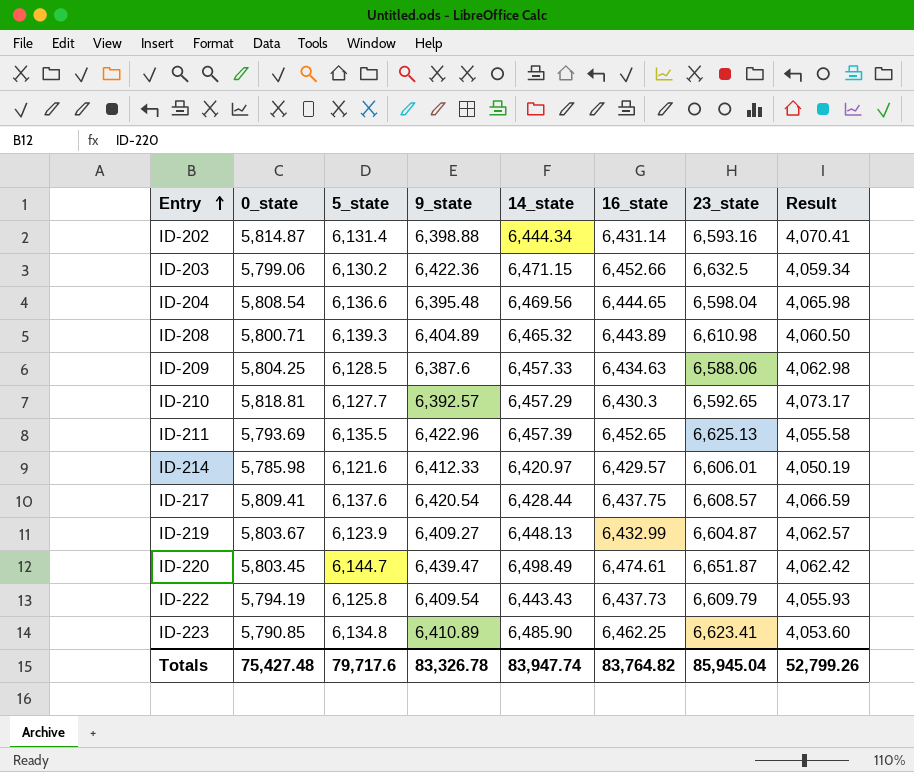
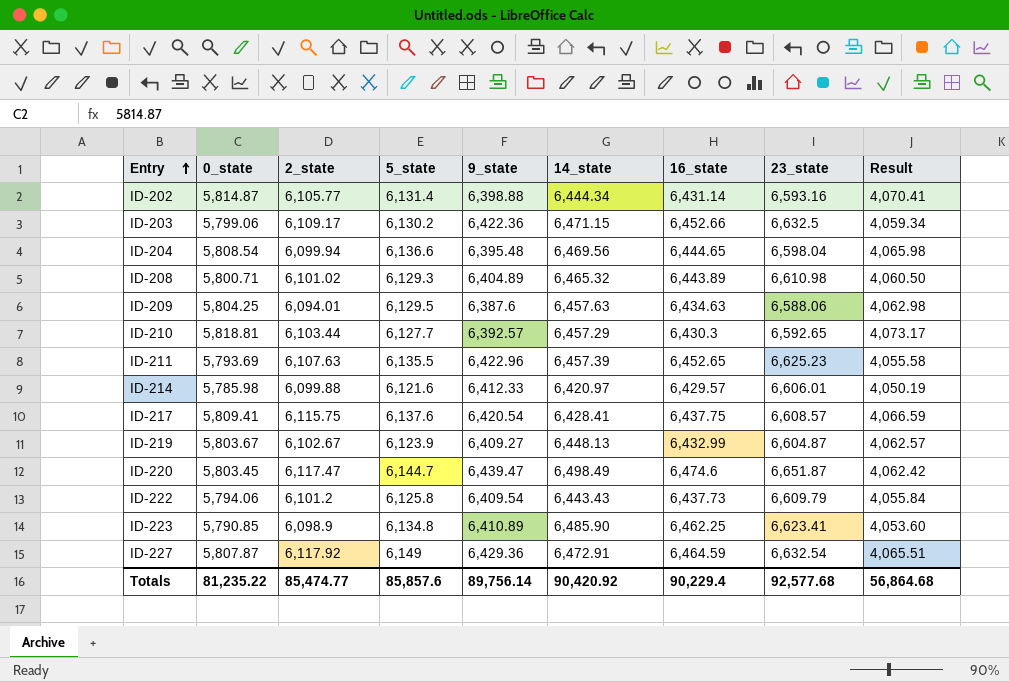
column 2_state | position: none -> 3
ID-208 | 5_state: 6,139.3 -> 6,129.3
ID-209 | 5_state: 6,128.5 -> 6,129.5
ID-209 | 14_state: 6,457.33 -> 6,457.63
ID-211 | 23_state: 6,625.13 -> 6,625.23
ID-217 | 14_state: 6,428.44 -> 6,428.41
ID-220 | 16_state: 6,474.61 -> 6,474.6
ID-222 | 0_state: 5,794.19 -> 5,794.06
ID-222 | Result: 4,055.93 -> 4,055.84
row ID-227: none -> 5,807.87 | 6,117.92 | 6,149 | 6,429.36 | 6,472.91 | 6,464.59 | 6,632.54 | 4,065.51
Totals | 0_state: 75,427.48 -> 81,235.22
Totals | 5_state: 79,717.6 -> 85,857.6
Totals | 9_state: 83,326.78 -> 89,756.14
Totals | 14_state: 83,947.74 -> 90,420.92
Totals | 16_state: 83,764.82 -> 90,229.4
Totals | 23_state: 85,945.04 -> 92,577.68
Totals | Result: 52,799.26 -> 56,864.68

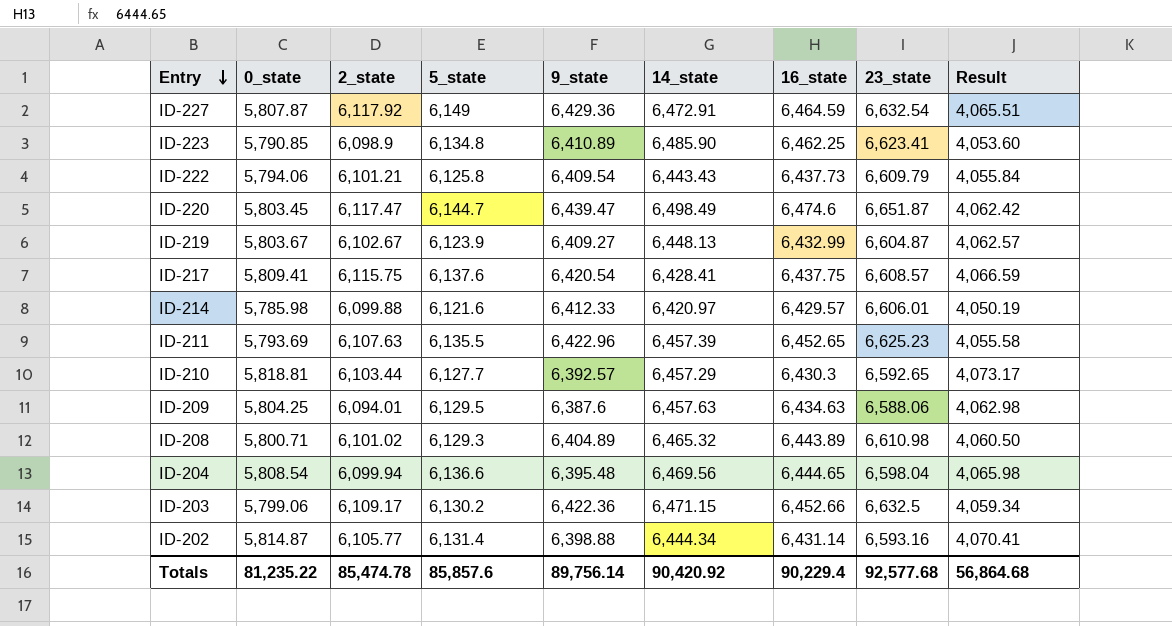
row order: Entry ascending -> Entry descending
ID-222 | 2_state: 6,101.2 -> 6,101.21
Totals | 2_state: 85,474.77 -> 85,474.78

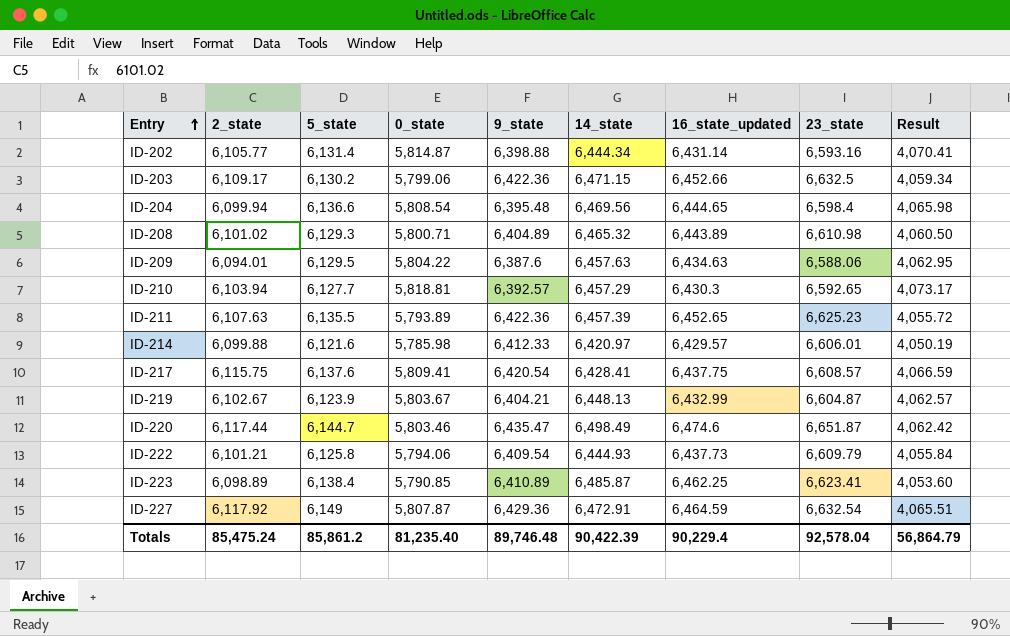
row order: Entry descending -> Entry ascending
column 0_state | position: 2 -> 4
column name: 16_state -> 16_state_updated
ID-204 | 23_state: 6,598.04 -> 6,598.4
ID-209 | 0_state: 5,804.25 -> 5,804.22
ID-209 | Result: 4,062.98 -> 4,062.95
ID-210 | 2_state: 6,103.44 -> 6,103.94
ID-211 | 0_state: 5,793.69 -> 5,793.89
ID-211 | 9_state: 6,422.96 -> 6,422.36
ID-211 | Result: 4,055.58 -> 4,055.72
ID-219 | 9_state: 6,409.27 -> 6,404.21
ID-220 | 2_state: 6,117.47 -> 6,117.44
ID-220 | 0_state: 5,803.45 -> 5,803.46
ID-220 | 9_state: 6,439.47 -> 6,435.47
ID-222 | 14_state: 6,443.43 -> 6,444.93
ID-223 | 2_state: 6,098.9 -> 6,098.89
ID-223 | 5_state: 6,134.8 -> 6,138.4
ID-223 | 14_state: 6,485.90 -> 6,485.87
Totals | 2_state: 85,474.78 -> 85,475.24
Totals | 5_state: 85,857.6 -> 85,861.2
Totals | 0_state: 81,235.22 -> 81,235.40
Totals | 9_state: 89,756.14 -> 89,746.48
Totals | 14_state: 90,420.92 -> 90,422.39
Totals | 23_state: 92,577.68 -> 92,578.04
Totals | Result: 56,864.68 -> 56,864.79

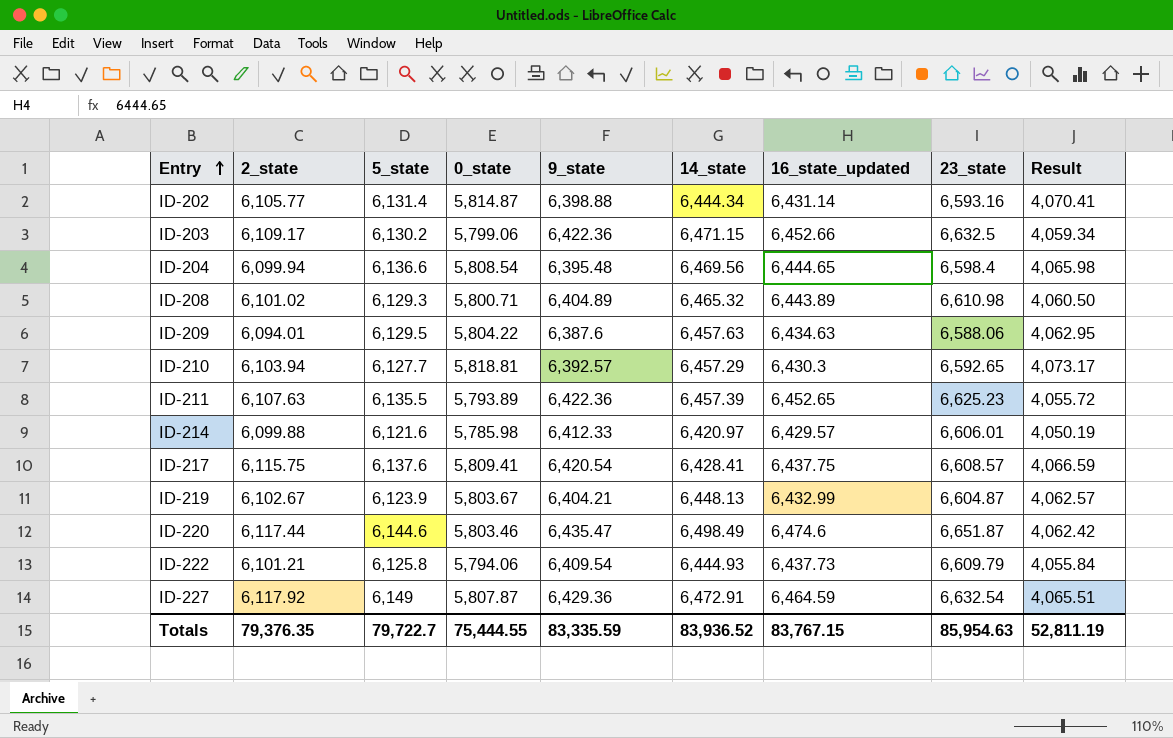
row ID-223: 6,098.89 | 6,138.4 | 5,790.85 | 6,410.89 | 6,485.87 | 6,462.25 | 6,623.41 | 4,053.60 -> none
ID-220 | 5_state: 6,144.7 -> 6,144.6
Totals | 2_state: 85,475.24 -> 79,376.35
Totals | 5_state: 85,861.2 -> 79,722.7
Totals | 0_state: 81,235.40 -> 75,444.55
Totals | 9_state: 89,746.48 -> 83,335.59
Totals | 14_state: 90,422.39 -> 83,936.52
Totals | 16_state_updated: 90,229.4 -> 83,767.15
Totals | 23_state: 92,578.04 -> 85,954.63
Totals | Result: 56,864.79 -> 52,811.19

